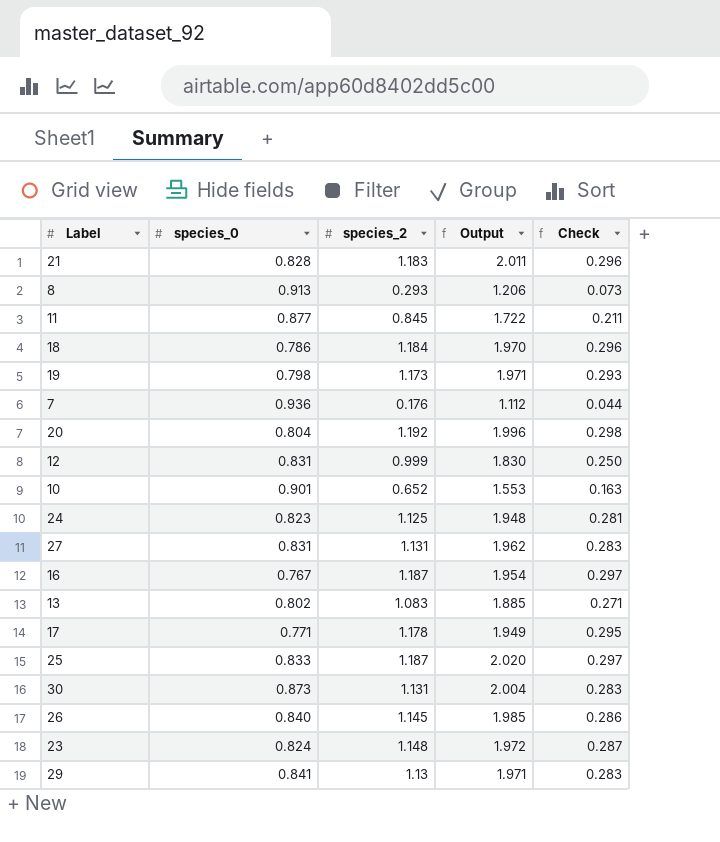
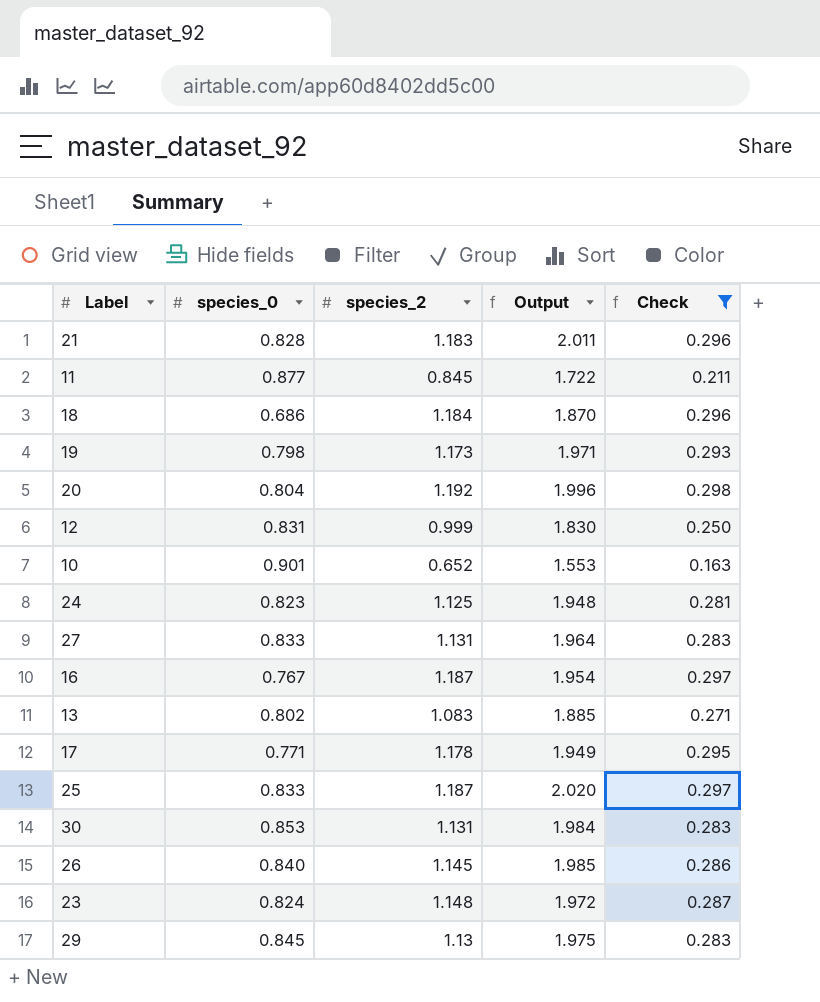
filter: none -> Check >= 0.163
18 | species_0: 0.786 -> 0.686
18 | Output: 1.970 -> 1.870
27 | species_0: 0.831 -> 0.833
27 | Output: 1.962 -> 1.964
30 | species_0: 0.873 -> 0.853
30 | Output: 2.004 -> 1.984
29 | species_0: 0.841 -> 0.845
29 | Output: 1.971 -> 1.975

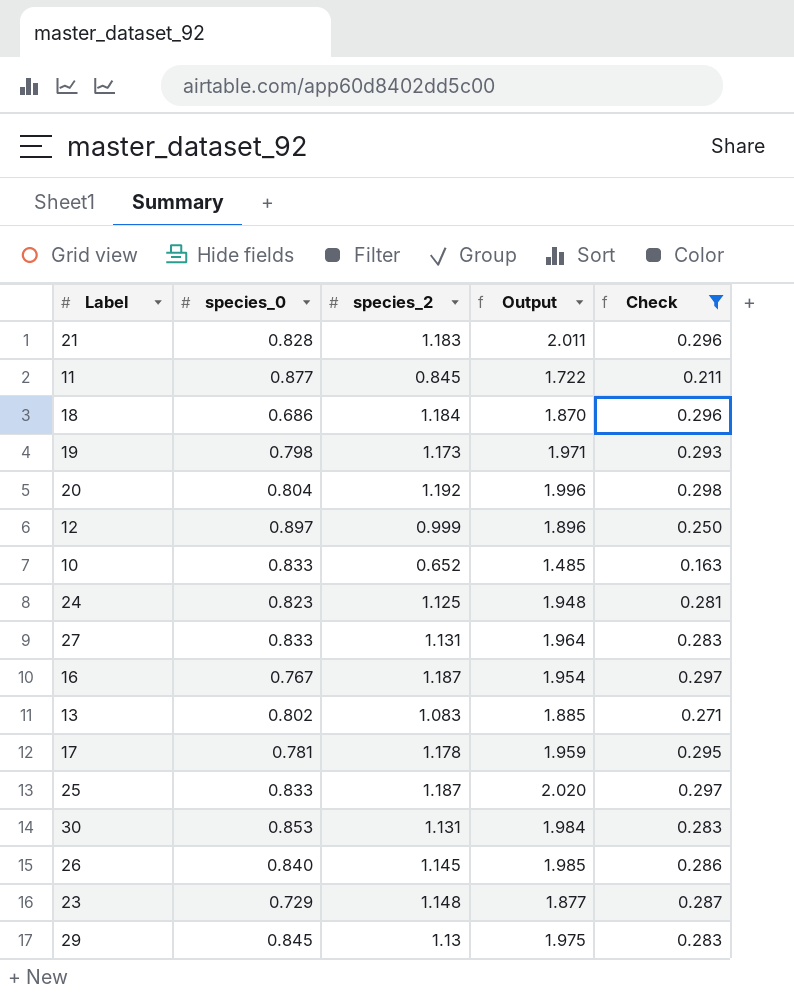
12 | species_0: 0.831 -> 0.897
12 | Output: 1.830 -> 1.896
10 | species_0: 0.901 -> 0.833
10 | Output: 1.553 -> 1.485
17 | species_0: 0.771 -> 0.781
17 | Output: 1.949 -> 1.959
23 | species_0: 0.824 -> 0.729
23 | Output: 1.972 -> 1.877

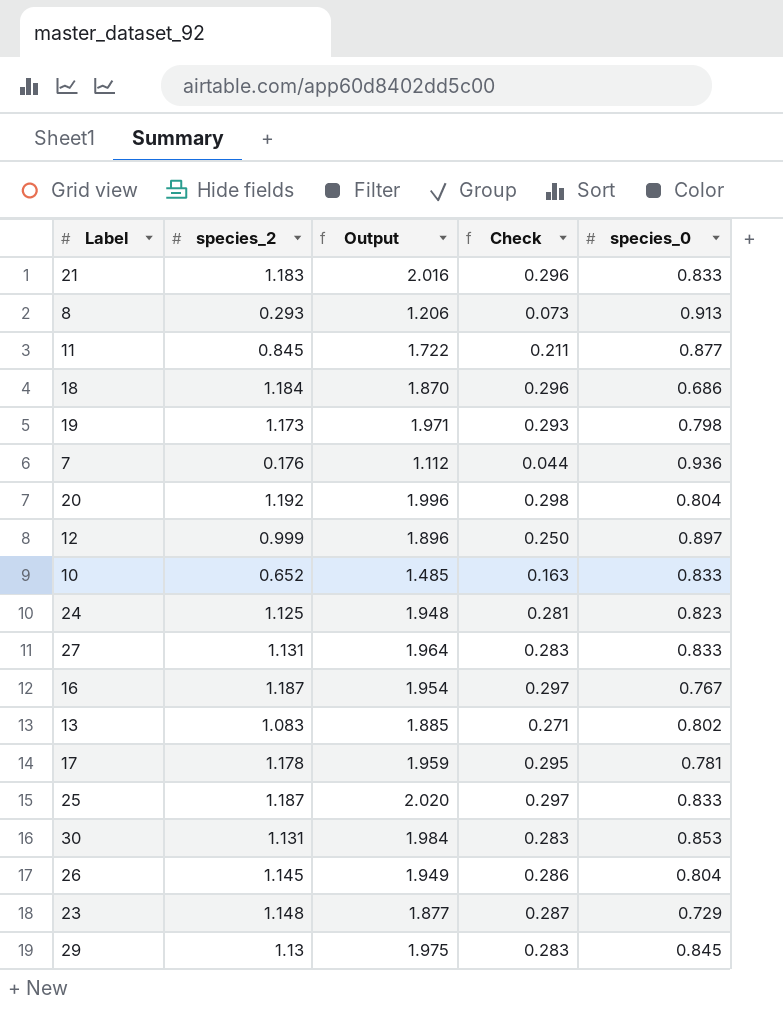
filter: Check >= 0.163 -> none
column species_0 | position: 2 -> 5
21 | Output: 2.011 -> 2.016
21 | species_0: 0.828 -> 0.833
26 | Output: 1.985 -> 1.949
26 | species_0: 0.840 -> 0.804

